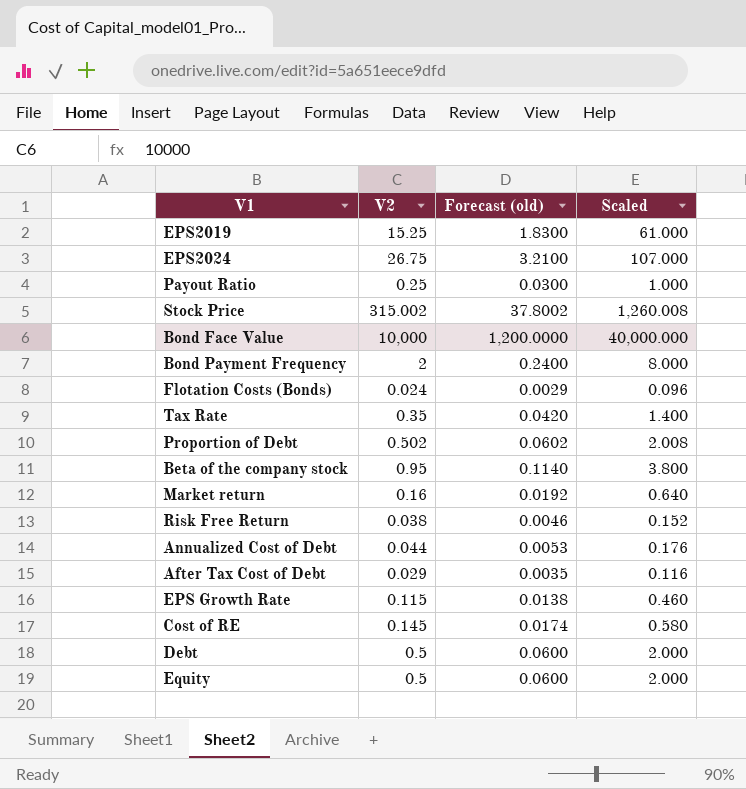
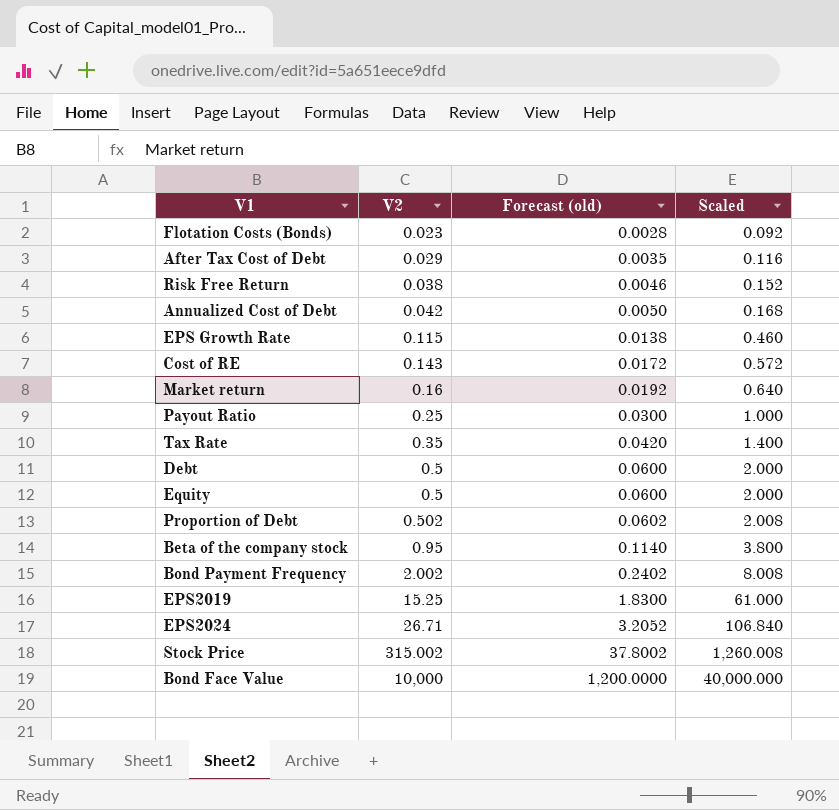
row order: none -> V2 ascending
Flotation Costs (Bonds) | V2: 0.024 -> 0.023
Flotation Costs (Bonds) | Forecast (old): 0.0029 -> 0.0028
Flotation Costs (Bonds) | Scaled: 0.096 -> 0.092
Annualized Cost of Debt | V2: 0.044 -> 0.042
Annualized Cost of Debt | Forecast (old): 0.0053 -> 0.0050
Annualized Cost of Debt | Scaled: 0.176 -> 0.168
Cost of RE | V2: 0.145 -> 0.143
Cost of RE | Forecast (old): 0.0174 -> 0.0172
Cost of RE | Scaled: 0.580 -> 0.572
Bond Payment Frequency | V2: 2 -> 2.002
Bond Payment Frequency | Forecast (old): 0.2400 -> 0.2402
Bond Payment Frequency | Scaled: 8.000 -> 8.008
EPS2024 | V2: 26.75 -> 26.71
EPS2024 | Forecast (old): 3.2100 -> 3.2052
EPS2024 | Scaled: 107.000 -> 106.840

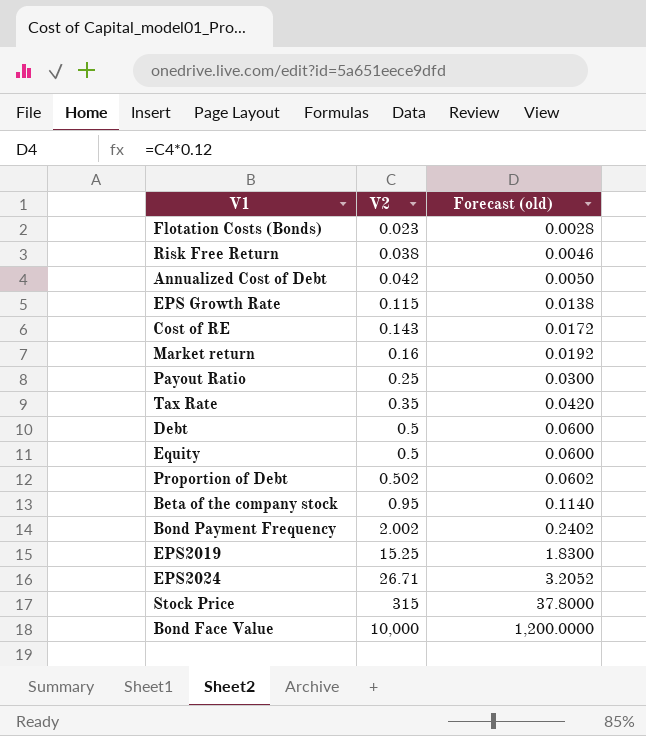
column Scaled | formula: [V2] * 4 -> none
row After Tax Cost of Debt: 0.029 | 0.0035 | 0.116 -> none
Stock Price | V2: 315.002 -> 315
Stock Price | Forecast (old): 37.8002 -> 37.8000

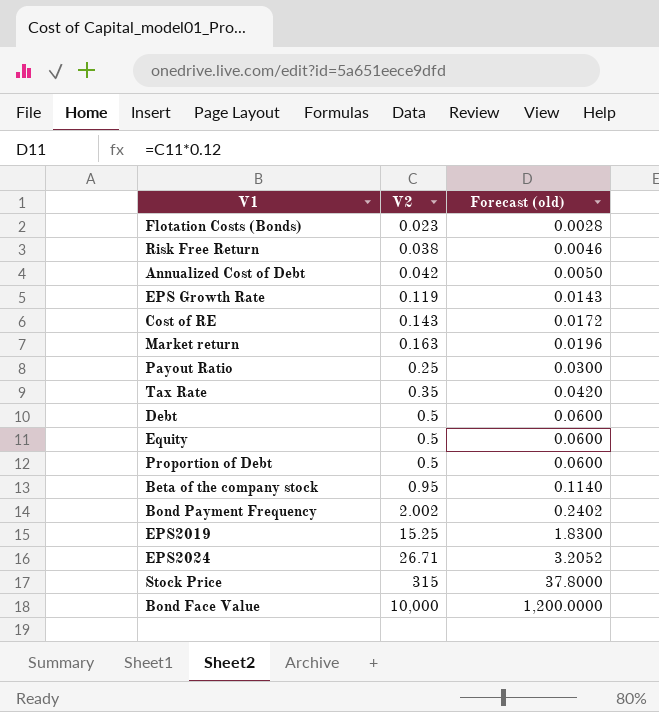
EPS Growth Rate | V2: 0.115 -> 0.119
EPS Growth Rate | Forecast (old): 0.0138 -> 0.0143
Market return | V2: 0.16 -> 0.163
Market return | Forecast (old): 0.0192 -> 0.0196
Proportion of Debt | V2: 0.502 -> 0.5
Proportion of Debt | Forecast (old): 0.0602 -> 0.0600

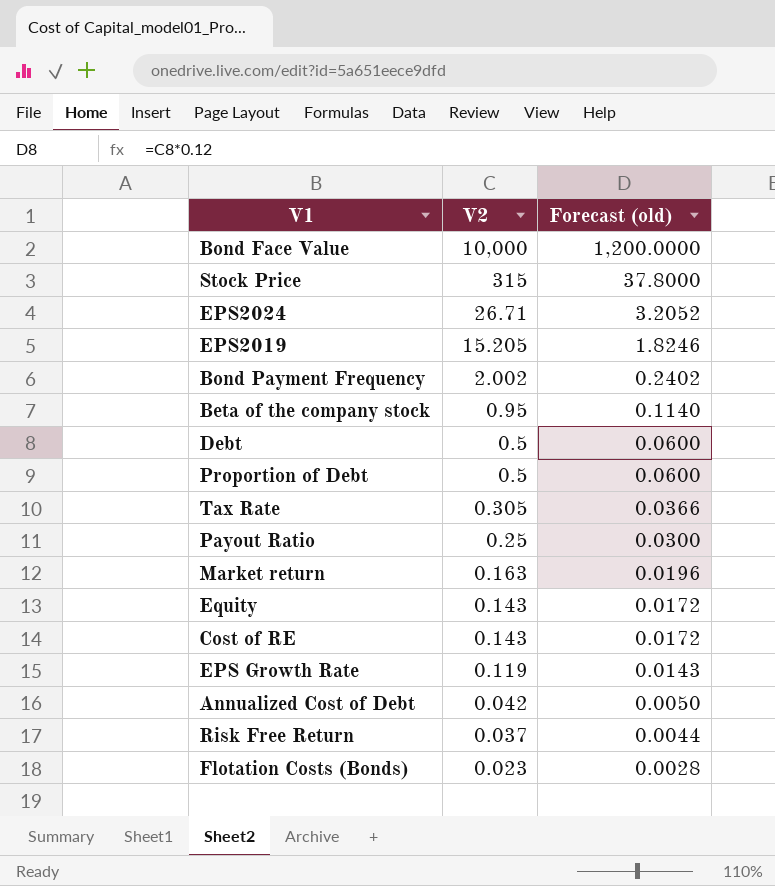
row order: V2 ascending -> V2 descending
EPS2019 | V2: 15.25 -> 15.205
EPS2019 | Forecast (old): 1.8300 -> 1.8246
Tax Rate | V2: 0.35 -> 0.305
Tax Rate | Forecast (old): 0.0420 -> 0.0366
Equity | V2: 0.5 -> 0.143
Equity | Forecast (old): 0.0600 -> 0.0172
Risk Free Return | V2: 0.038 -> 0.037
Risk Free Return | Forecast (old): 0.0046 -> 0.0044

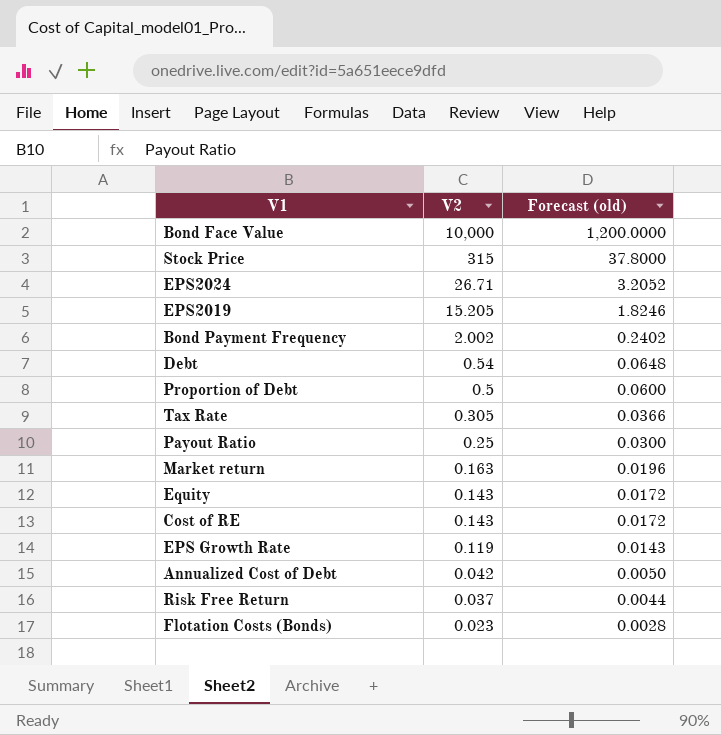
row Beta of the company stock: 0.95 | 0.1140 -> none
Debt | V2: 0.5 -> 0.54
Debt | Forecast (old): 0.0600 -> 0.0648

